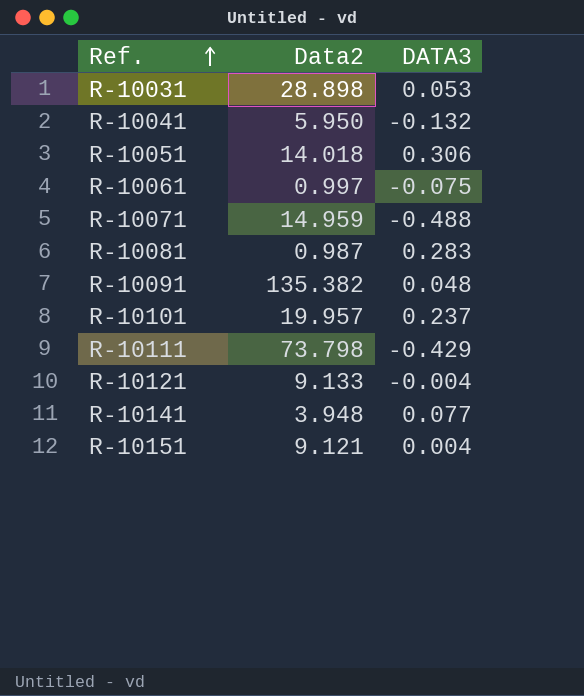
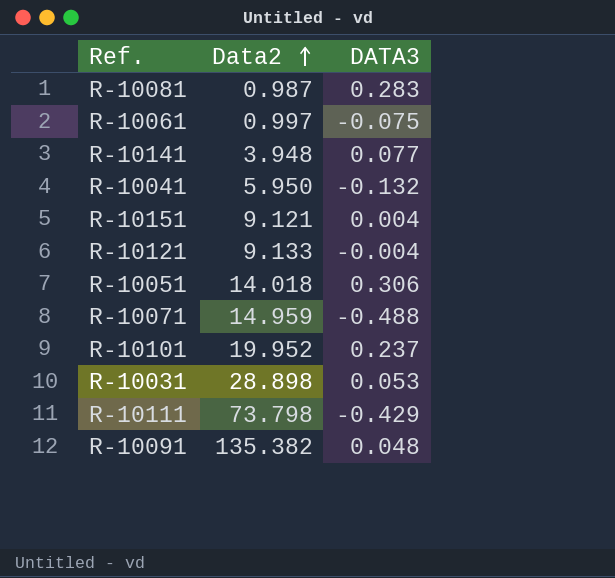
row order: Ref. ascending -> Data2 ascending
R-10101 | Data2: 19.957 -> 19.952

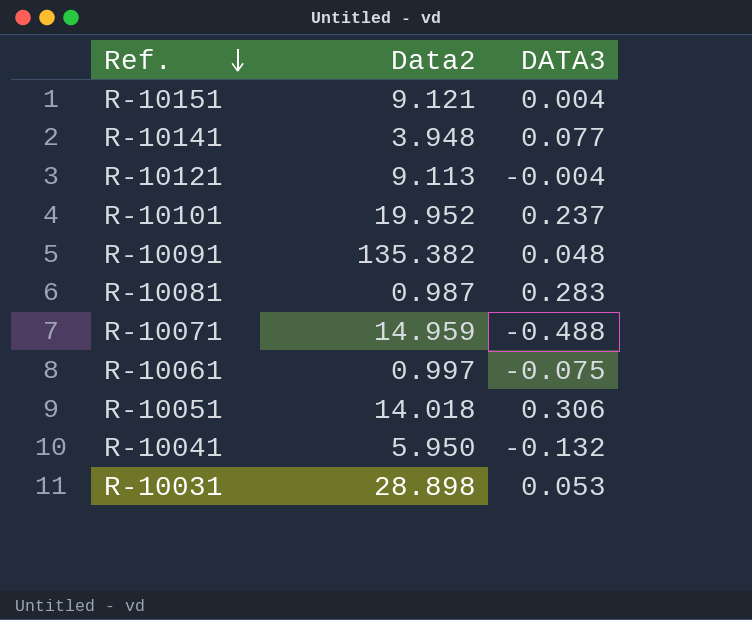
row order: Data2 ascending -> Ref. descending
row R-10111: 73.798 | -0.429 -> none
R-10121 | Data2: 9.133 -> 9.113

